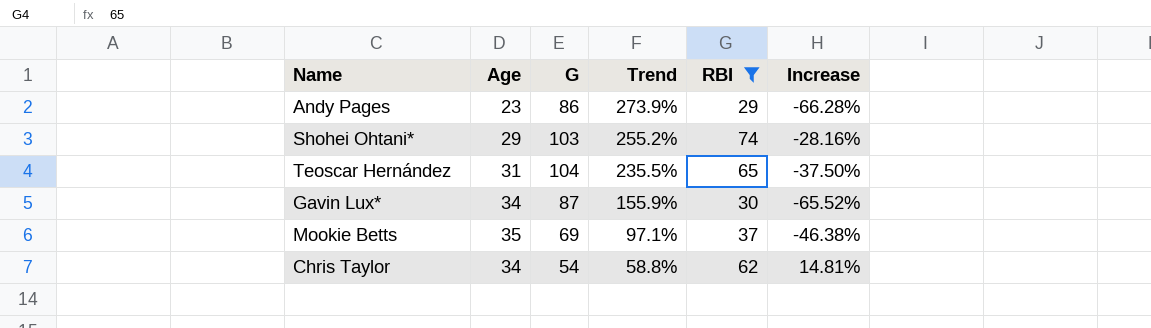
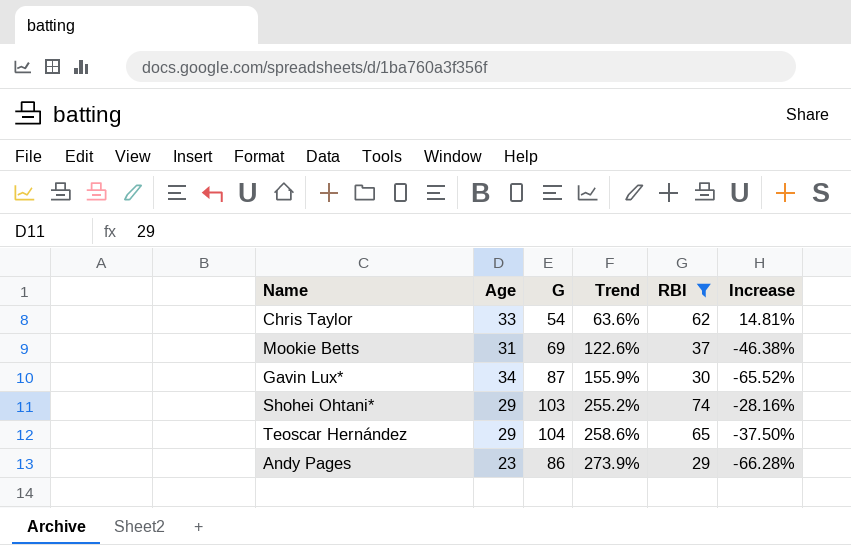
row order: Trend descending -> Trend ascending
Chris Taylor | Age: 34 -> 33
Chris Taylor | Trend: 58.8% -> 63.6%
Mookie Betts | Age: 35 -> 31
Mookie Betts | Trend: 97.1% -> 122.6%
Teoscar Hernández | Age: 31 -> 29
Teoscar Hernández | Trend: 235.5% -> 258.6%

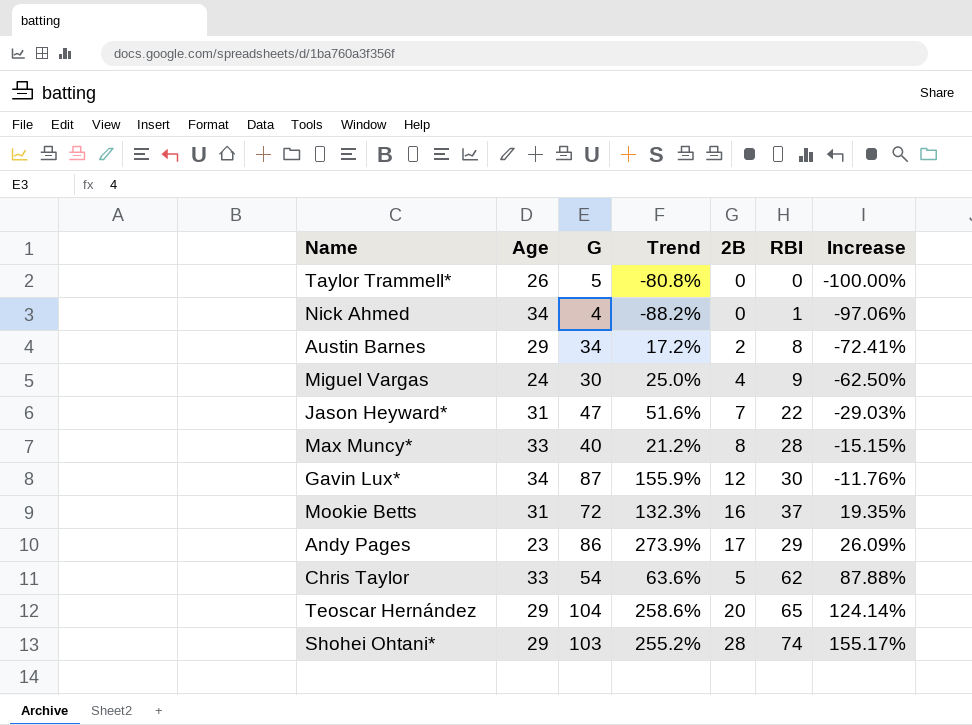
filter: RBI >= 29 -> none
row order: Trend ascending -> Increase ascending
column 2B | position: none -> 5
column Increase | formula: ([RBI] - [G]) / [G] -> ([RBI] - [Age]) / [Age]
Mookie Betts | G: 69 -> 72
Mookie Betts | Trend: 122.6% -> 132.3%

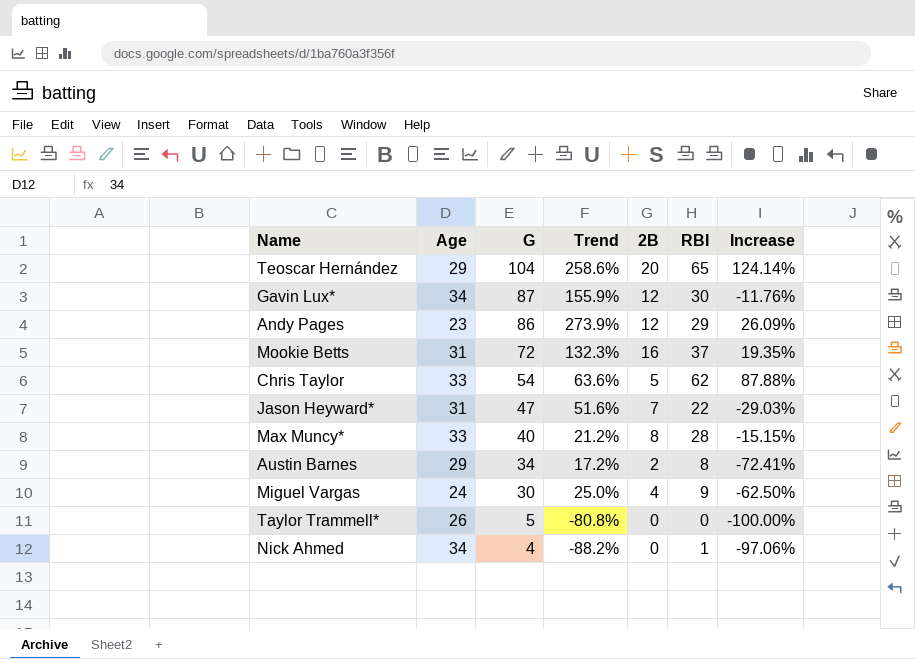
row order: Increase ascending -> G descending
row Shohei Ohtani*: 29 | 103 | 255.2% | 28 | 74 | 155.17% -> none
Andy Pages | 2B: 17 -> 12

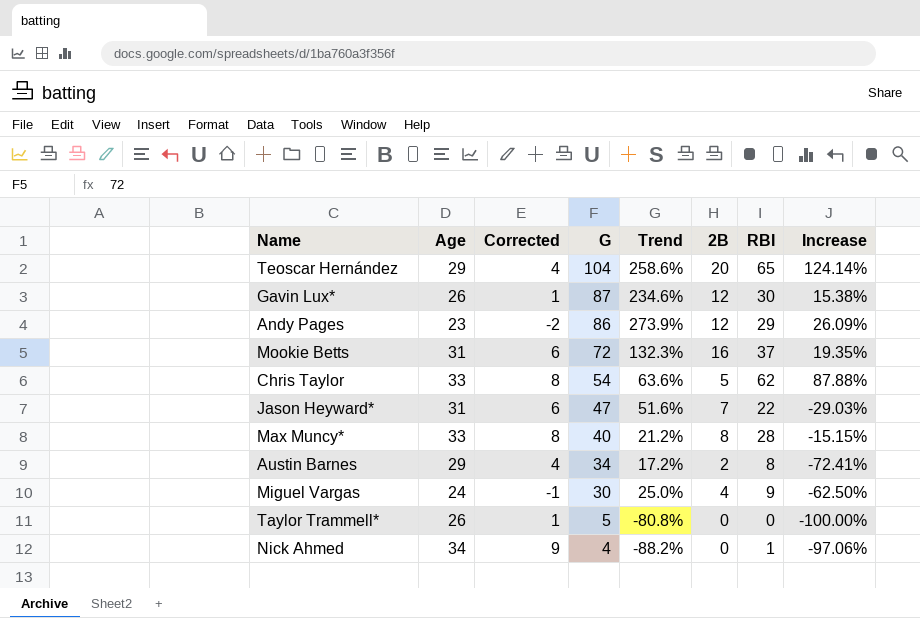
column Corrected | formula: none -> [Age] - 25
Gavin Lux* | Age: 34 -> 26
Gavin Lux* | Trend: 155.9% -> 234.6%
Gavin Lux* | Increase: -11.76% -> 15.38%

